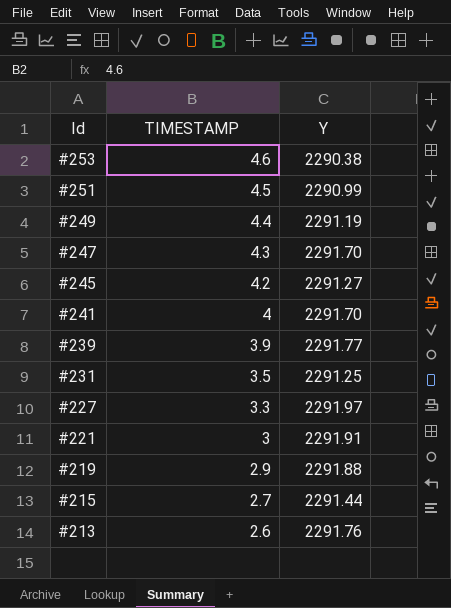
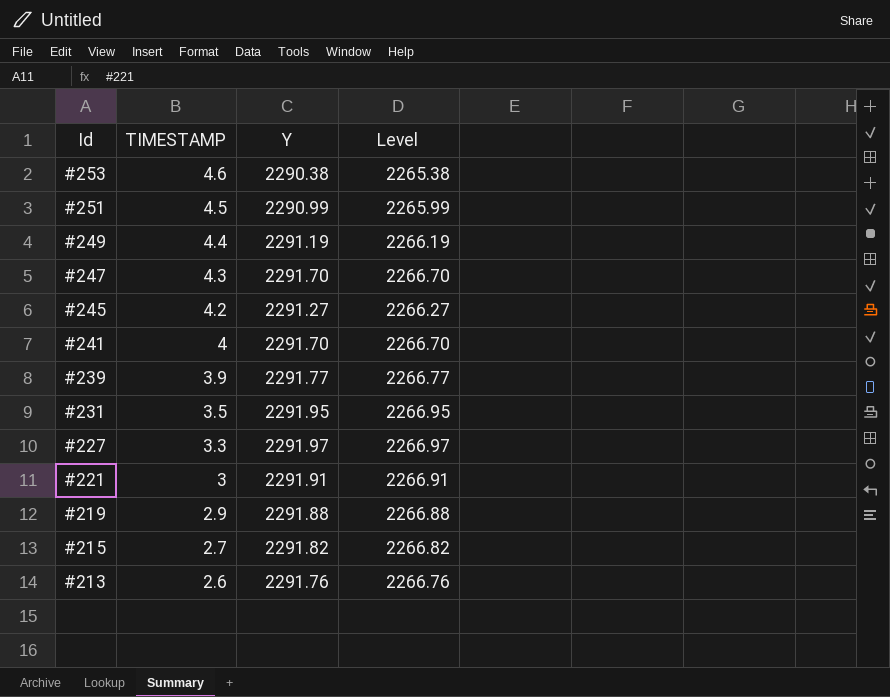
column Level | formula: none -> [Y] - 25
#231 | Y: 2291.25 -> 2291.95
#215 | Y: 2291.44 -> 2291.82

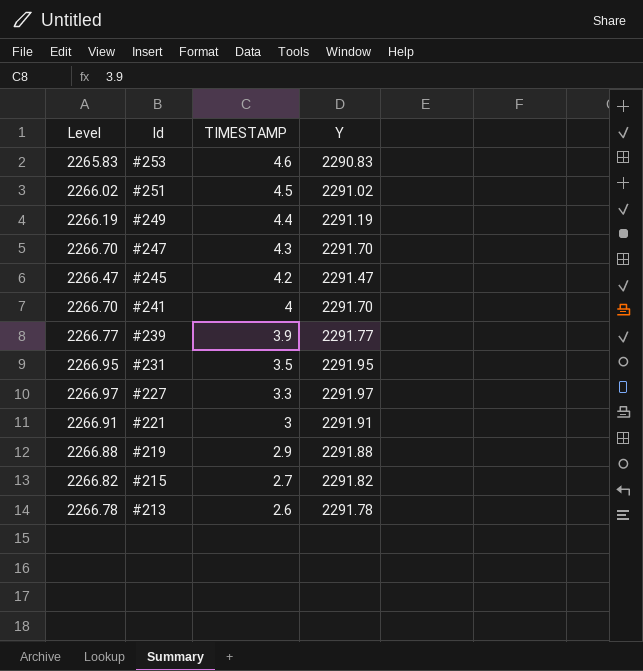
column Level | position: 4 -> 1
#253 | Level: 2265.38 -> 2265.83
#253 | Y: 2290.38 -> 2290.83
#251 | Level: 2265.99 -> 2266.02
#251 | Y: 2290.99 -> 2291.02
#245 | Level: 2266.27 -> 2266.47
#245 | Y: 2291.27 -> 2291.47
#213 | Level: 2266.76 -> 2266.78
#213 | Y: 2291.76 -> 2291.78

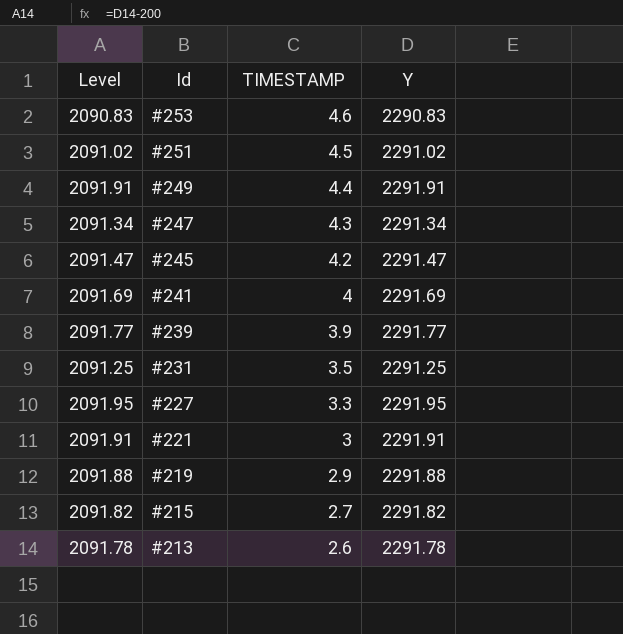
column Level | formula: [Y] - 25 -> [Y] - 200
#249 | Y: 2291.19 -> 2291.91
#247 | Y: 2291.70 -> 2291.34
#241 | Y: 2291.70 -> 2291.69
#231 | Y: 2291.95 -> 2291.25
#227 | Y: 2291.97 -> 2291.95

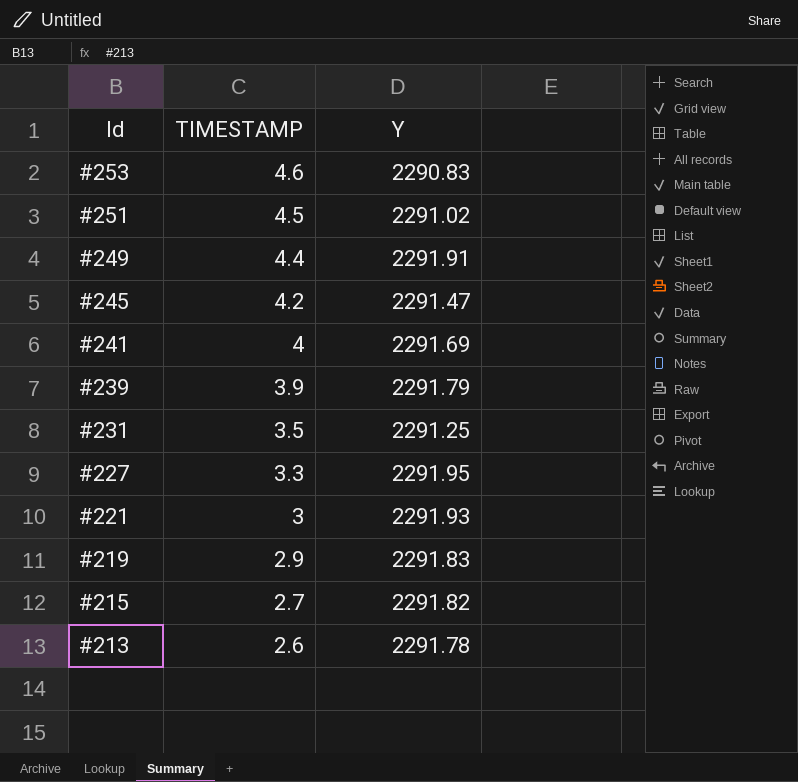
column Level | formula: [Y] - 200 -> none
row #247: 2091.34 | 4.3 | 2291.34 -> none
#239 | Y: 2291.77 -> 2291.79
#221 | Y: 2291.91 -> 2291.93
#219 | Y: 2291.88 -> 2291.83

